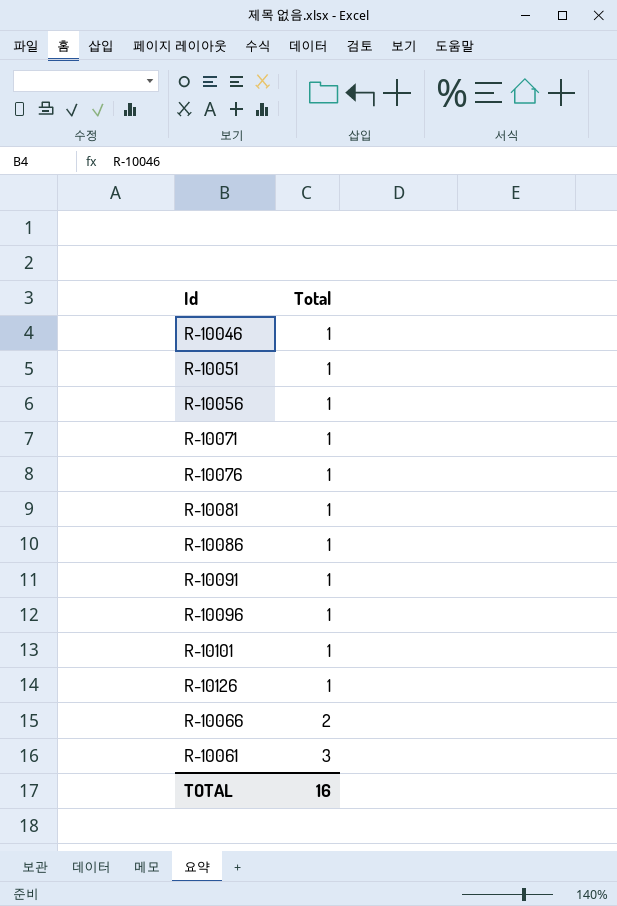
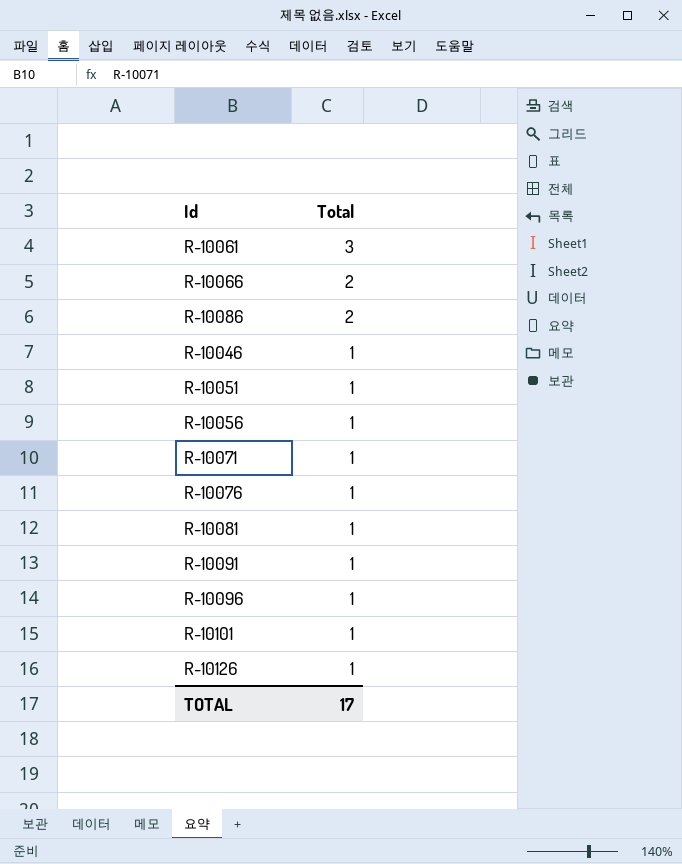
row order: Total ascending -> Total descending
R-10086 | Total: 1 -> 2
TOTAL | Total: 16 -> 17

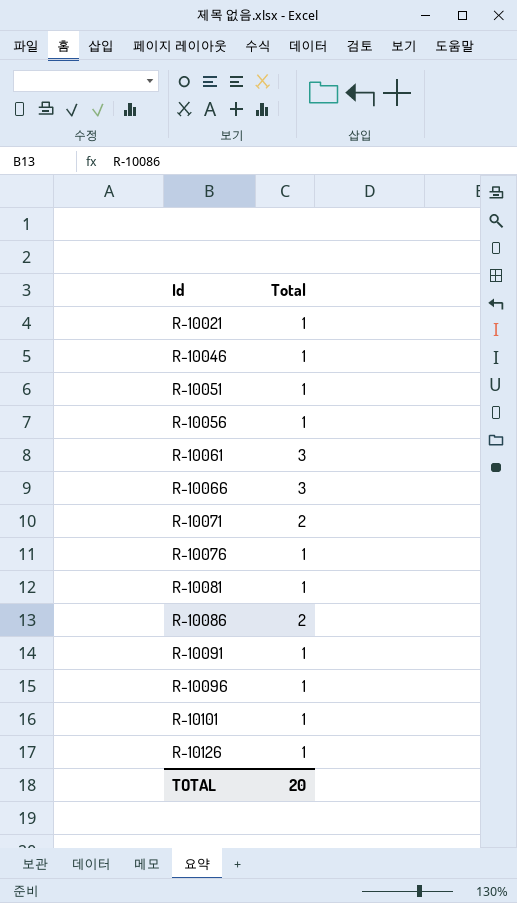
row order: Total descending -> Id ascending
row R-10021: none -> 1
R-10066 | Total: 2 -> 3
R-10071 | Total: 1 -> 2
TOTAL | Total: 17 -> 20

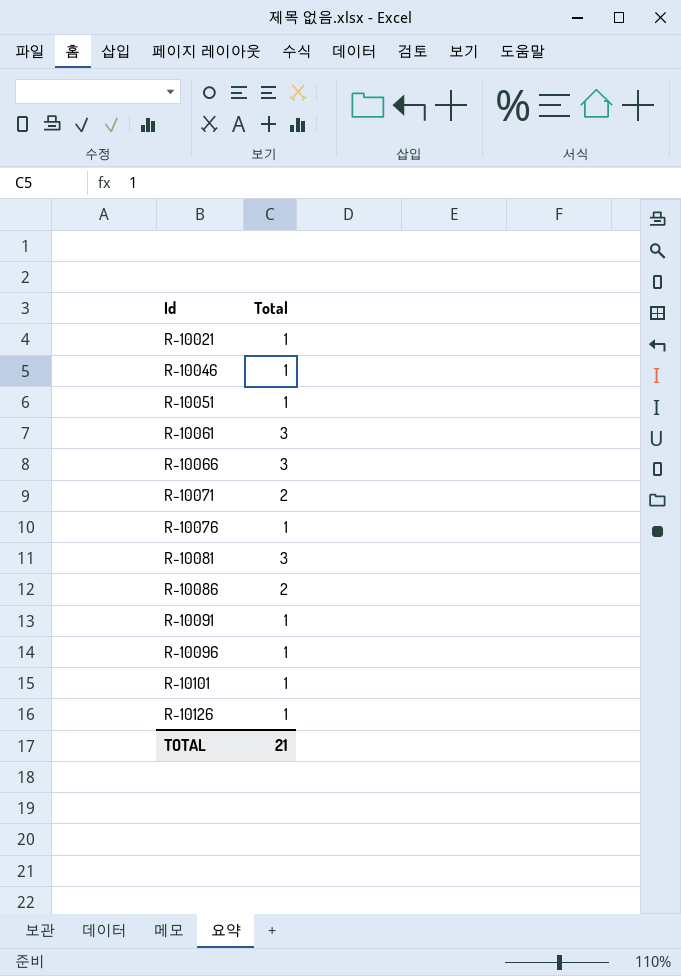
row R-10056: 1 -> none
R-10081 | Total: 1 -> 3
TOTAL | Total: 20 -> 21

